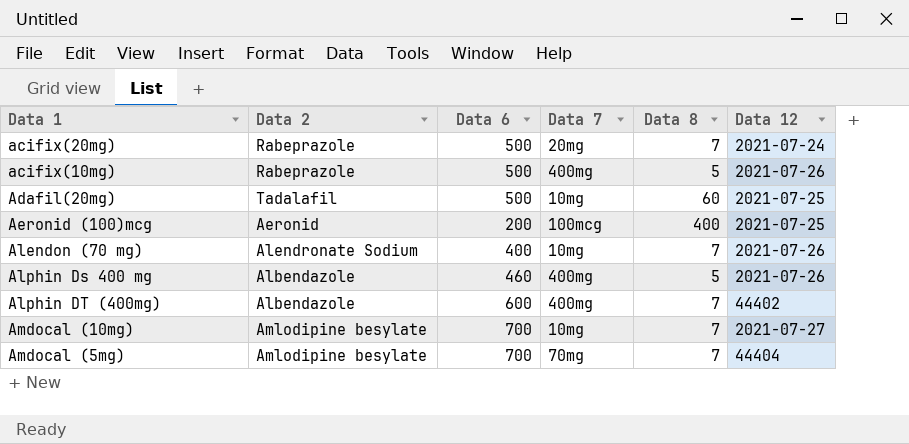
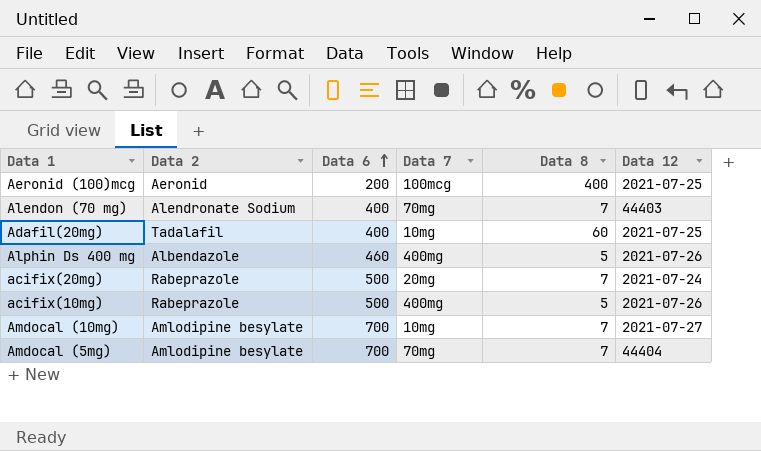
row order: none -> Data 6 ascending
row Alphin DT (400mg): Albendazole | 600 | 400mg | 7 | 44402 -> none
Alendon (70 mg) | Data 7: 10mg -> 70mg
Alendon (70 mg) | Data 12: 2021-07-26 -> 44403
Adafil(20mg) | Data 6: 500 -> 400

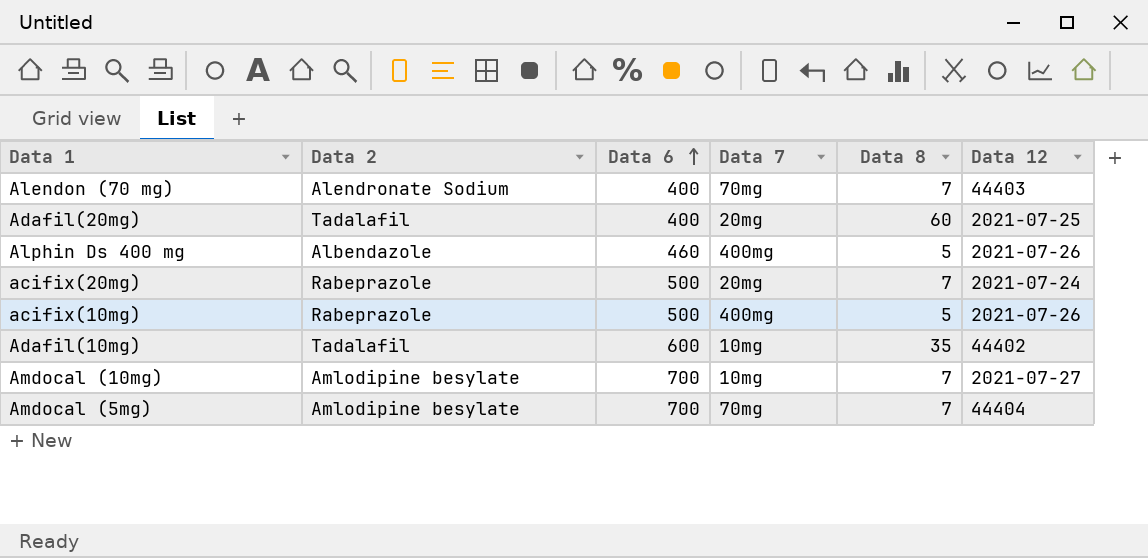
row Aeronid (100)mcg: Aeronid | 200 | 100mcg | 400 | 2021-07-25 -> none
Adafil(20mg) | Data 7: 10mg -> 20mg
row Adafil(10mg): none -> Tadalafil | 600 | 10mg | 35 | 44402

